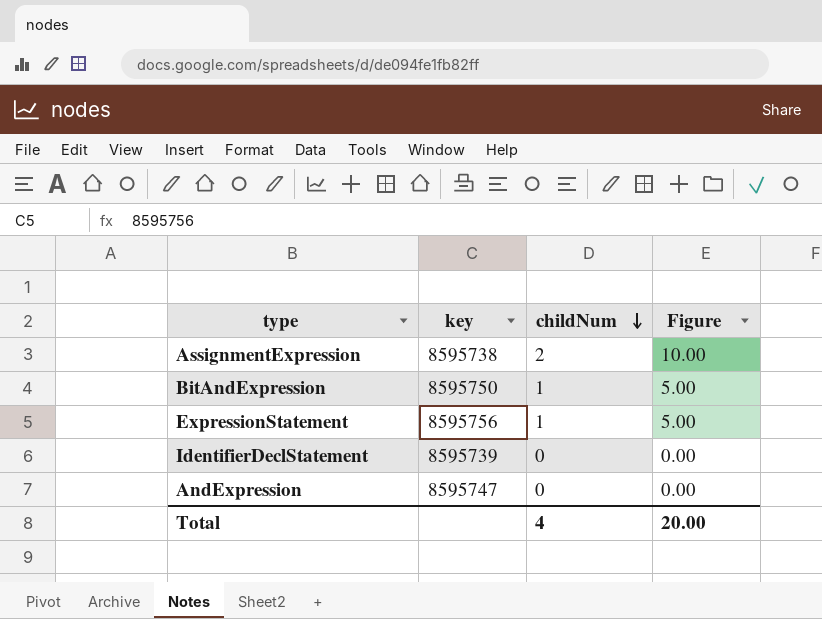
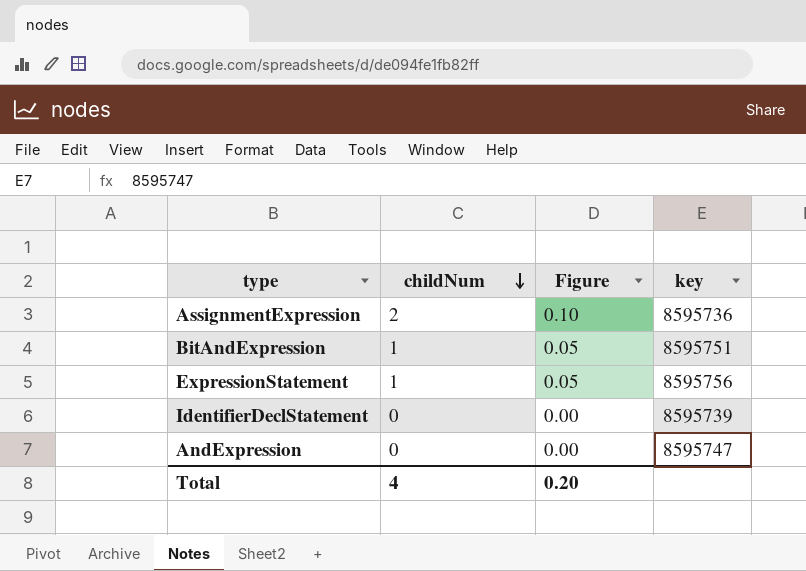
column Figure | formula: [childNum] * 5 -> [childNum] * 0.05
column key | position: 2 -> 4
AssignmentExpression | key: 8595738 -> 8595736
BitAndExpression | key: 8595750 -> 8595751
Total | Figure: 20.00 -> 0.20

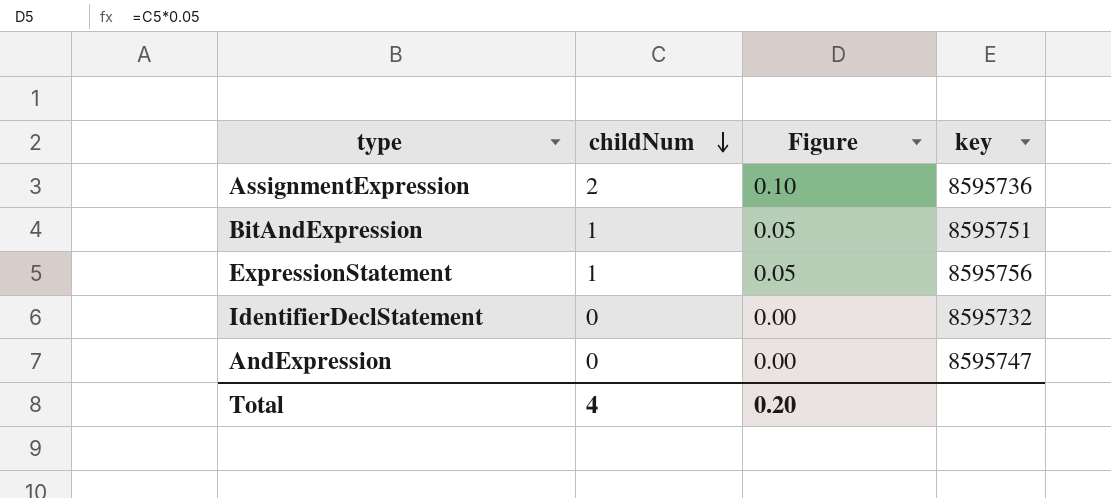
IdentifierDeclStatement | key: 8595739 -> 8595732

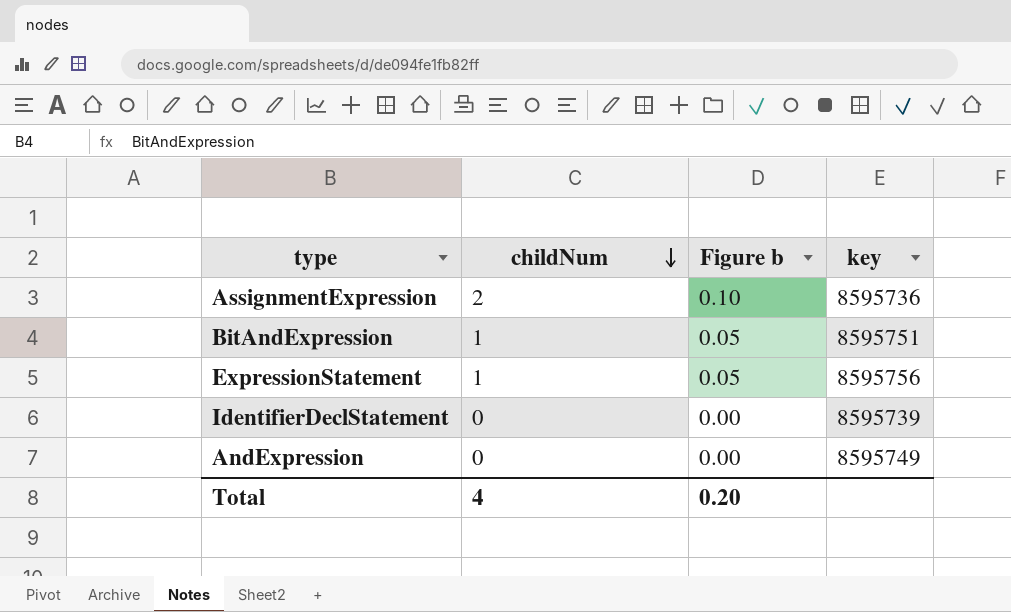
column name: Figure -> Figure b
IdentifierDeclStatement | key: 8595732 -> 8595739
AndExpression | key: 8595747 -> 8595749

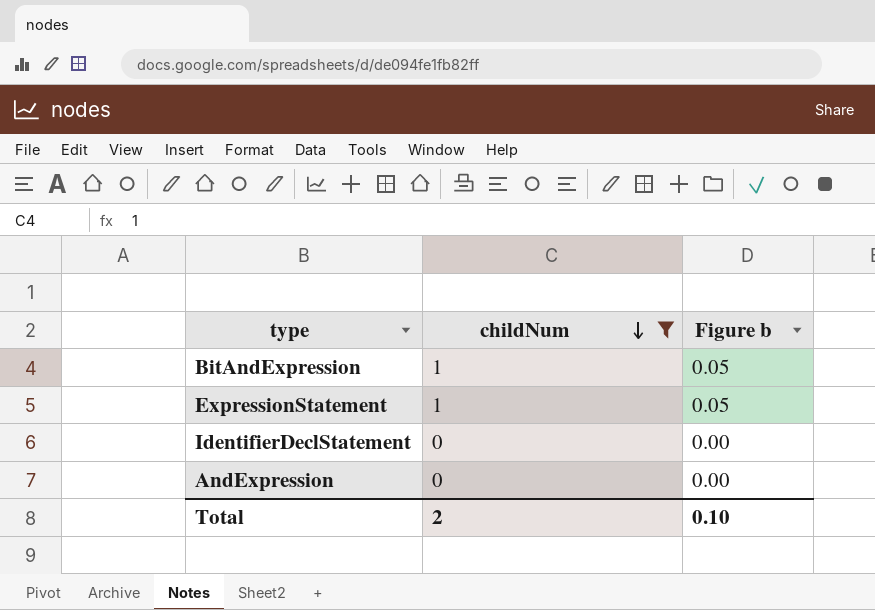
filter: none -> childNum != 2
column key | position: 4 -> none
Total | childNum: 4 -> 2
Total | Figure b: 0.20 -> 0.10

